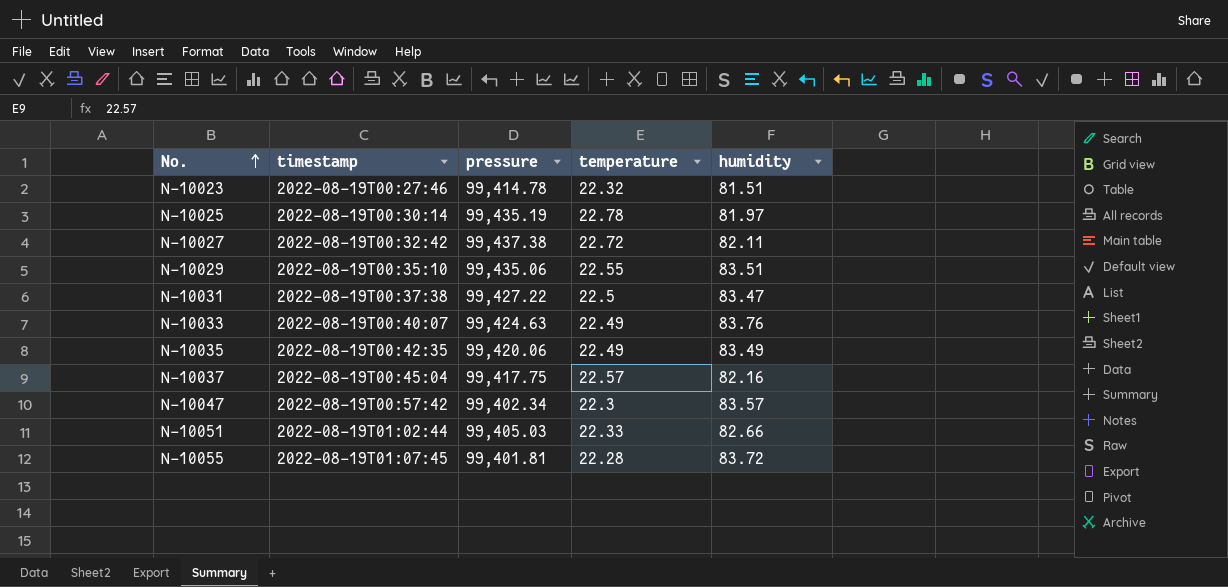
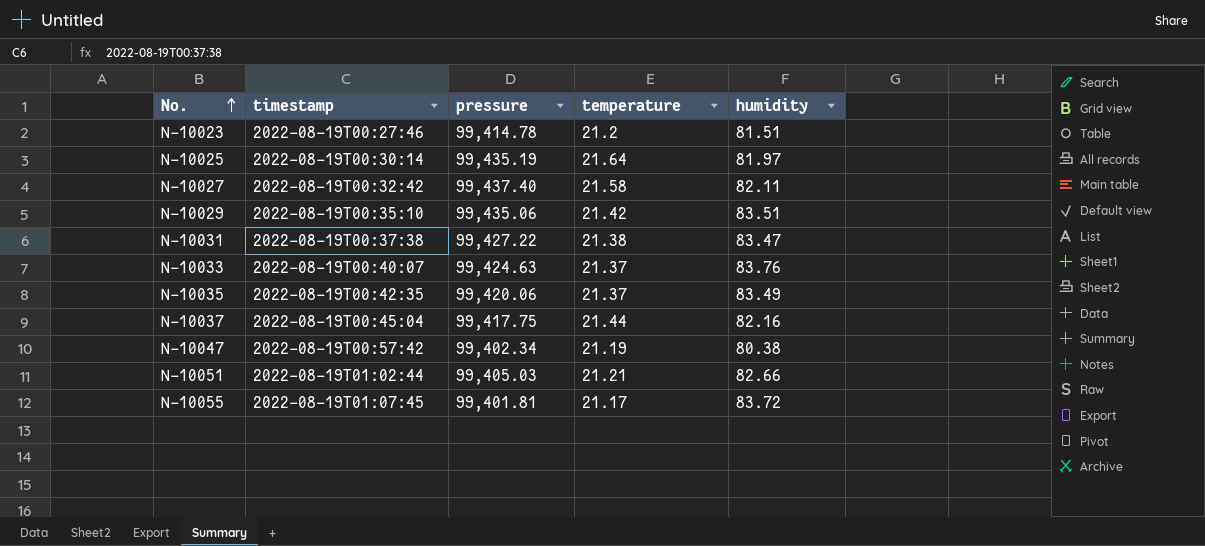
N-10023 | temperature: 22.32 -> 21.2
N-10025 | temperature: 22.78 -> 21.64
N-10027 | pressure: 99,437.38 -> 99,437.40
N-10027 | temperature: 22.72 -> 21.58
N-10029 | temperature: 22.55 -> 21.42
N-10031 | temperature: 22.5 -> 21.38
N-10033 | temperature: 22.49 -> 21.37
N-10035 | temperature: 22.49 -> 21.37
N-10037 | temperature: 22.57 -> 21.44
N-10047 | temperature: 22.3 -> 21.19
N-10047 | humidity: 83.57 -> 80.38
N-10051 | temperature: 22.33 -> 21.21
N-10055 | temperature: 22.28 -> 21.17

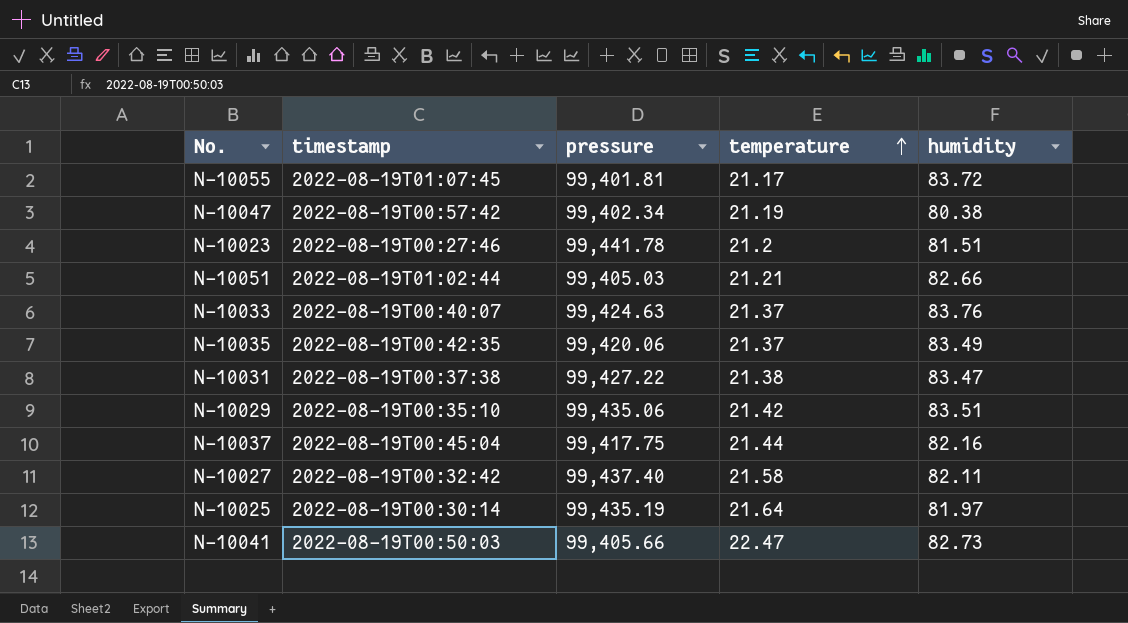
row order: No. ascending -> temperature ascending
N-10023 | pressure: 99,414.78 -> 99,441.78
row N-10041: none -> 2022-08-19T00:50:03 | 99,405.66 | 22.47 | 82.73

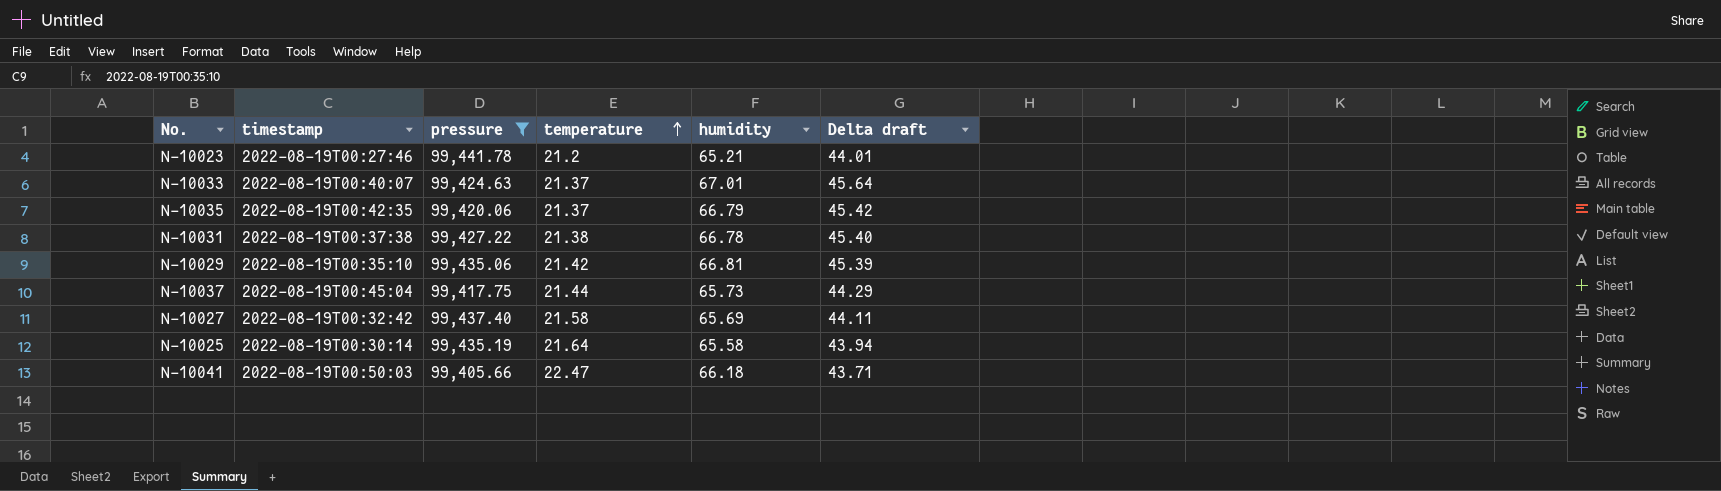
filter: none -> pressure >= 99,405.66
column Delta draft | formula: none -> [humidity] - [temperature]
N-10023 | humidity: 81.51 -> 65.21
N-10033 | humidity: 83.76 -> 67.01
N-10035 | humidity: 83.49 -> 66.79
N-10031 | humidity: 83.47 -> 66.78
N-10029 | humidity: 83.51 -> 66.81
N-10037 | humidity: 82.16 -> 65.73
N-10027 | humidity: 82.11 -> 65.69
N-10025 | humidity: 81.97 -> 65.58
N-10041 | humidity: 82.73 -> 66.18

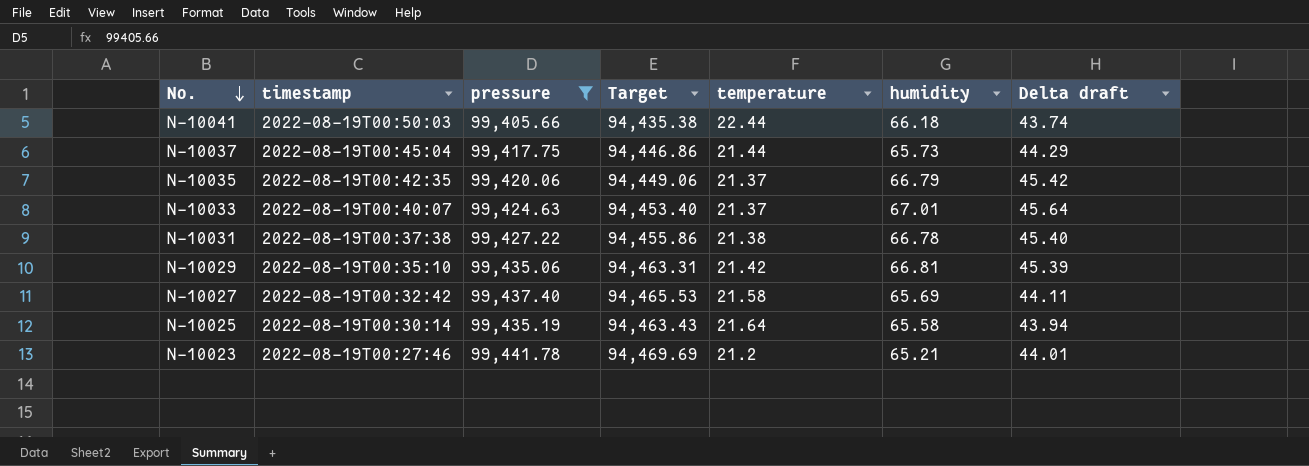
row order: temperature ascending -> No. descending
column Target | formula: none -> [pressure] * 0.95
N-10041 | temperature: 22.47 -> 22.44
N-10041 | Delta draft: 43.71 -> 43.74

